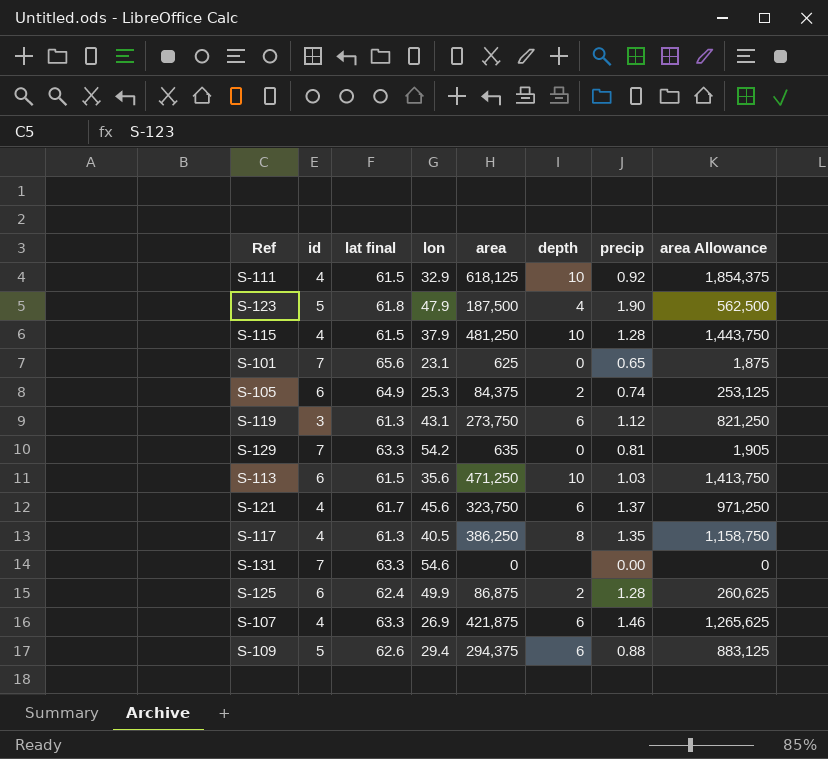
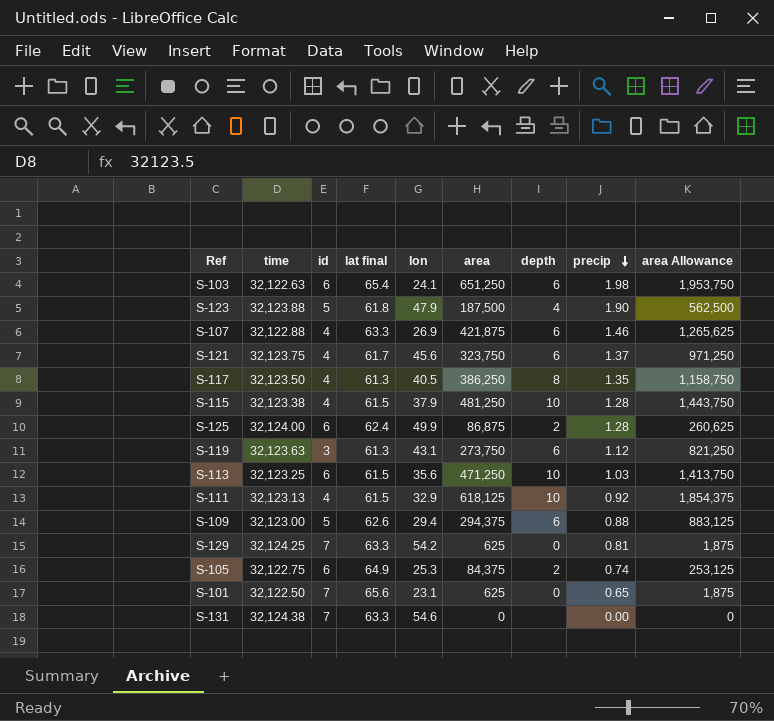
row order: none -> precip descending
column time | position: none -> 2
row S-103: none -> 32,122.63 | 6 | 65.4 | 24.1 | 651,250 | 6 | 1.98 | 1,953,750
S-129 | area: 635 -> 625
S-129 | area Allowance: 1,905 -> 1,875

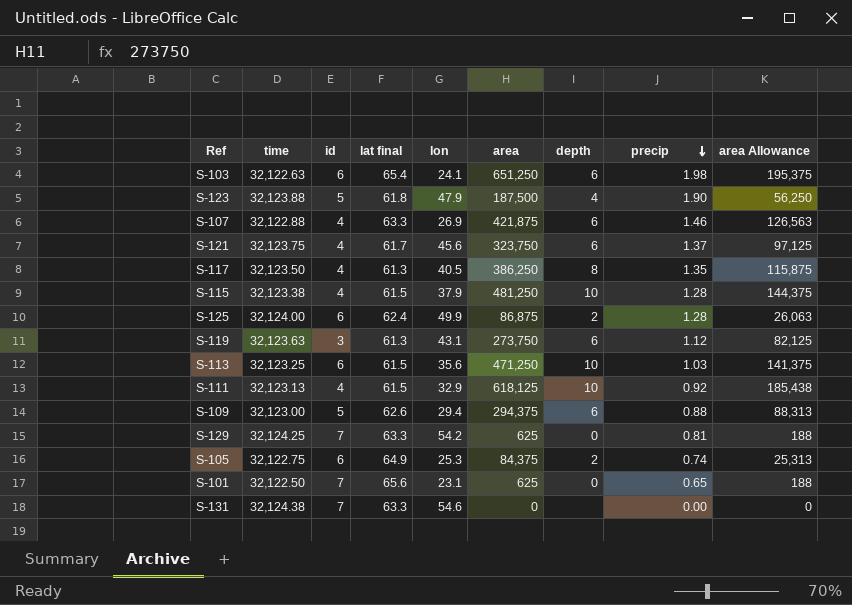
column area Allowance | formula: [area] * 3 -> [area] * 0.3

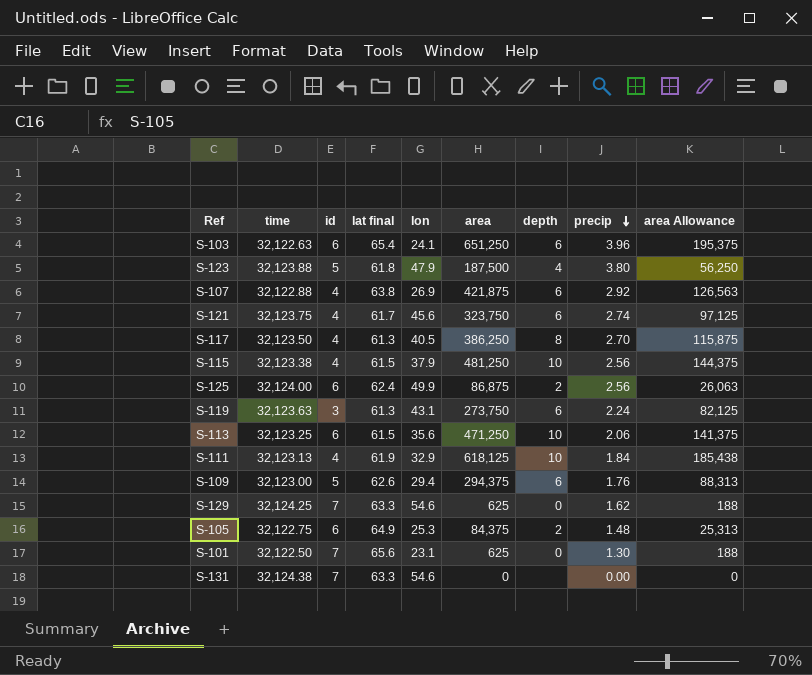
S-103 | precip: 1.98 -> 3.96
S-123 | precip: 1.90 -> 3.80
S-107 | lat final: 63.3 -> 63.8
S-107 | precip: 1.46 -> 2.92
S-121 | precip: 1.37 -> 2.74
S-117 | precip: 1.35 -> 2.70
S-115 | precip: 1.28 -> 2.56
S-125 | precip: 1.28 -> 2.56
S-119 | precip: 1.12 -> 2.24
S-113 | precip: 1.03 -> 2.06
S-111 | lat final: 61.5 -> 61.9
S-111 | precip: 0.92 -> 1.84
S-109 | precip: 0.88 -> 1.76
S-129 | lon: 54.2 -> 54.6
S-129 | precip: 0.81 -> 1.62
S-105 | precip: 0.74 -> 1.48
S-101 | precip: 0.65 -> 1.30

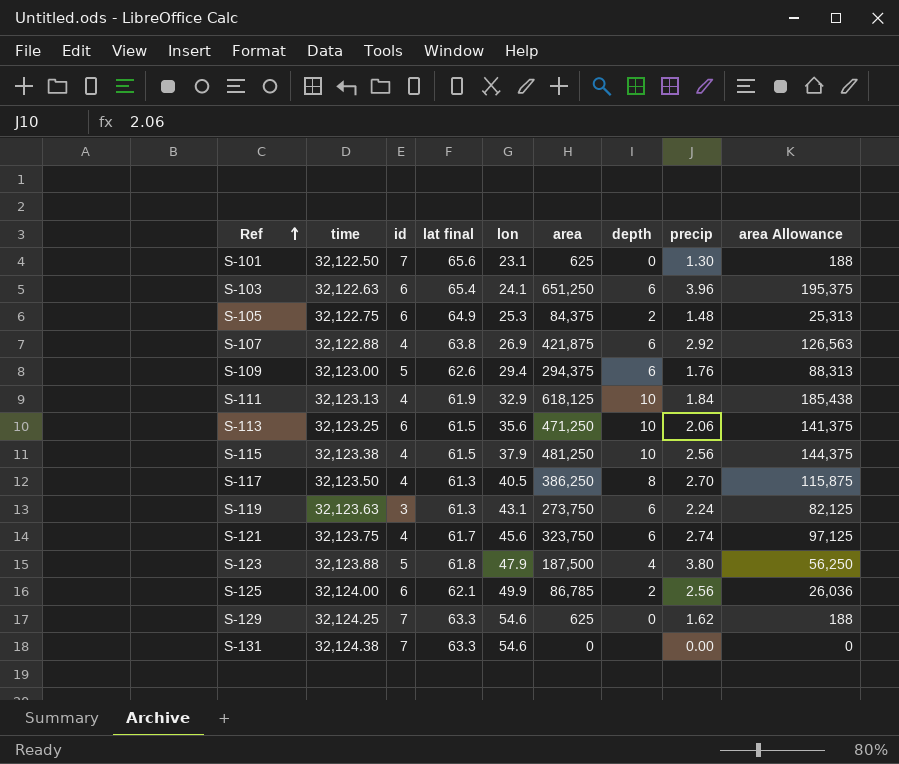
row order: precip descending -> Ref ascending
S-125 | lat final: 62.4 -> 62.1
S-125 | area: 86,875 -> 86,785
S-125 | area Allowance: 26,063 -> 26,036

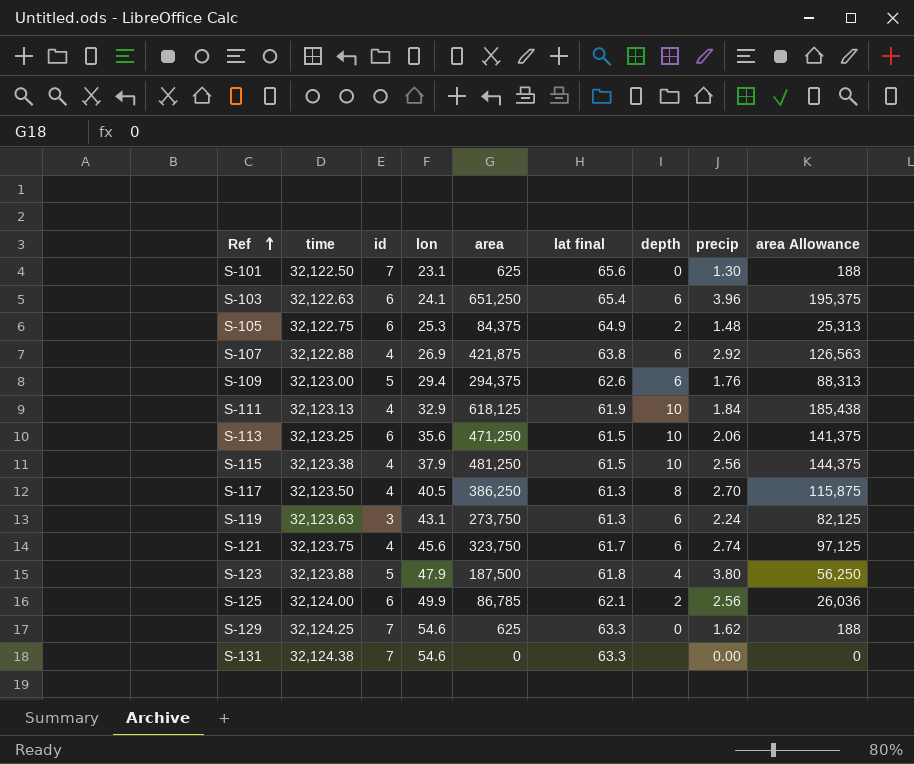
column lat final | position: 4 -> 6

